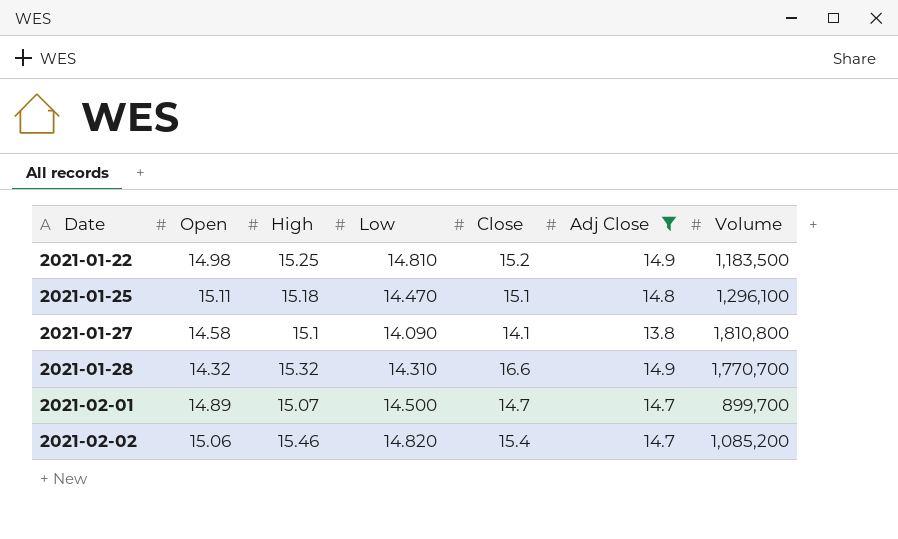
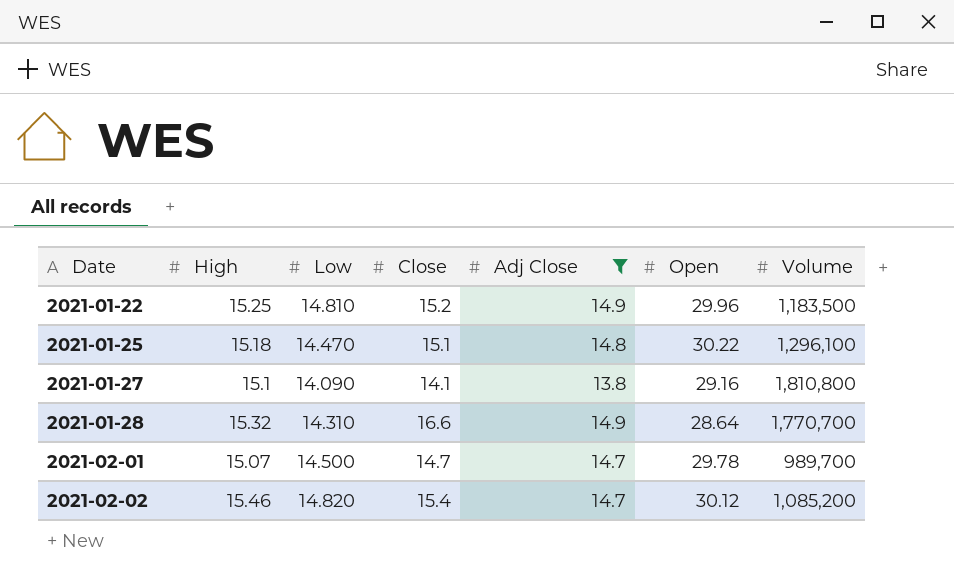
column Open | position: 2 -> 6
2021-01-22 | Open: 14.98 -> 29.96
2021-01-25 | Open: 15.11 -> 30.22
2021-01-27 | Open: 14.58 -> 29.16
2021-01-28 | Open: 14.32 -> 28.64
2021-02-01 | Open: 14.89 -> 29.78
2021-02-01 | Volume: 899,700 -> 989,700
2021-02-02 | Open: 15.06 -> 30.12

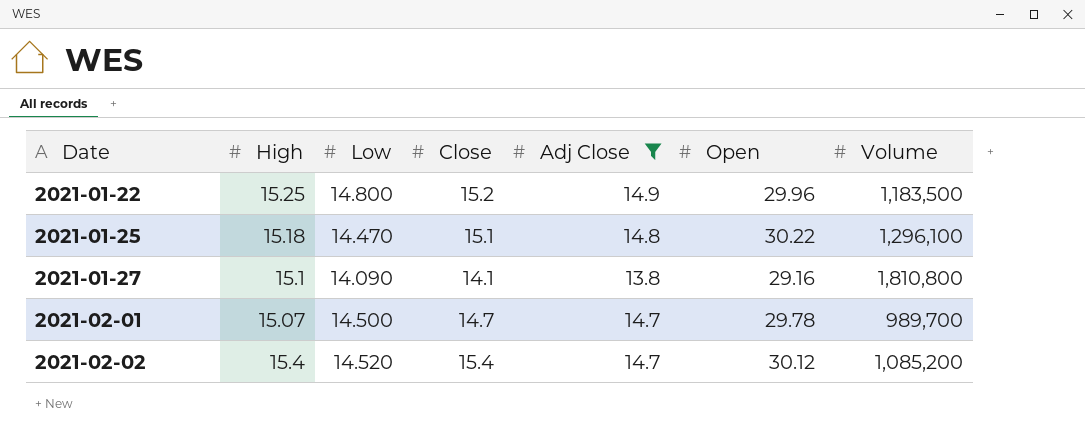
row 2021-01-28: 15.32 | 14.310 | 16.6 | 14.9 | 28.64 | 1,770,700 -> none
2021-01-22 | Low: 14.810 -> 14.800
2021-02-02 | High: 15.46 -> 15.4
2021-02-02 | Low: 14.820 -> 14.520

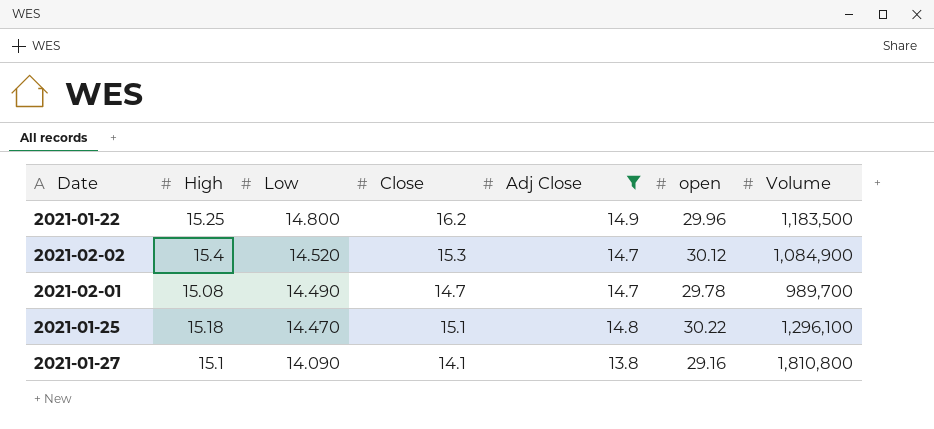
row order: Date ascending -> Low descending
column name: Open -> open
2021-01-22 | Close: 15.2 -> 16.2
2021-02-02 | Close: 15.4 -> 15.3
2021-02-02 | Volume: 1,085,200 -> 1,084,900
2021-02-01 | High: 15.07 -> 15.08
2021-02-01 | Low: 14.500 -> 14.490

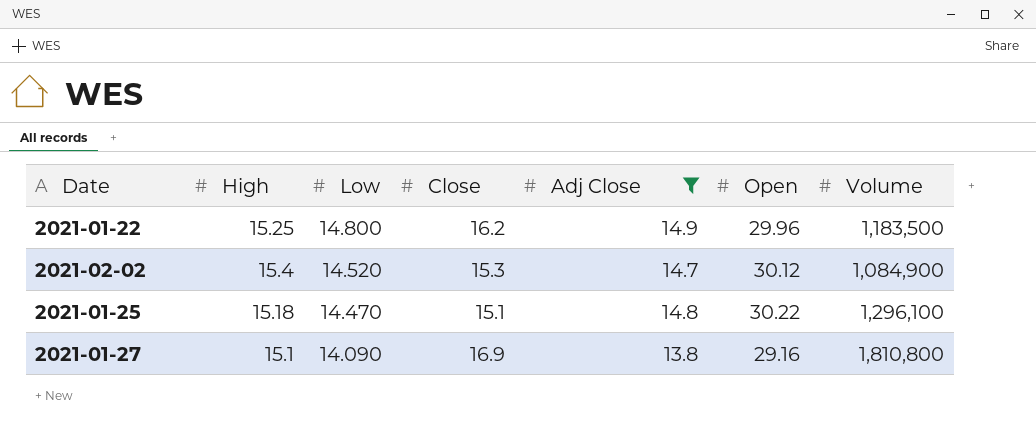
column name: open -> Open
row 2021-02-01: 15.08 | 14.490 | 14.7 | 14.7 | 29.78 | 989,700 -> none
2021-01-27 | Close: 14.1 -> 16.9

